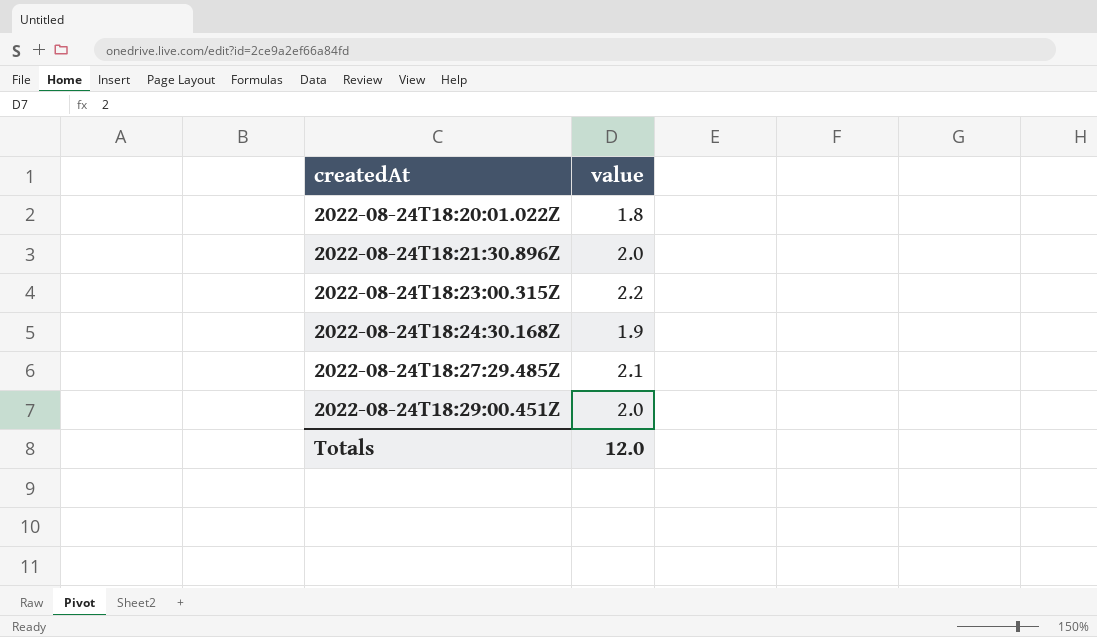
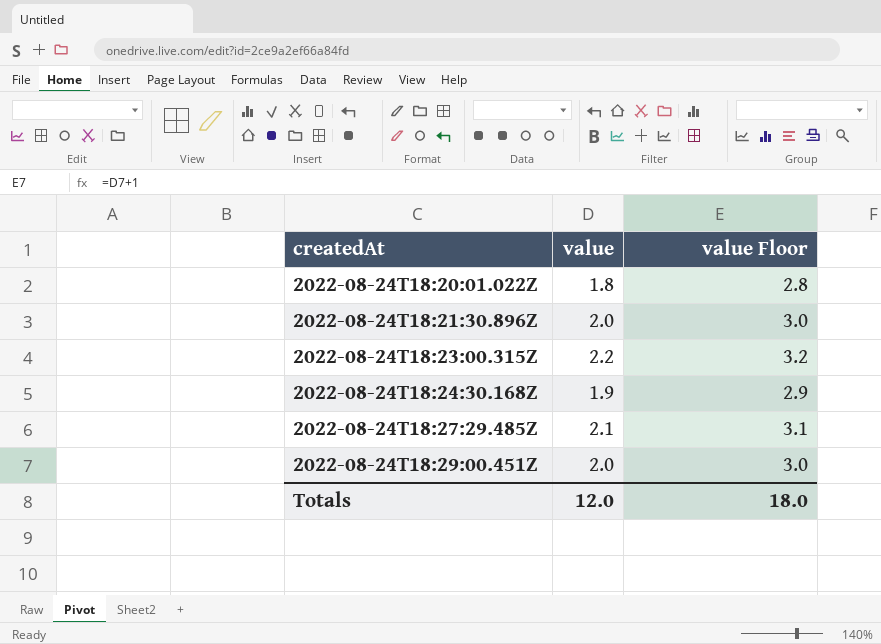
column value Floor | formula: none -> [value] + 1

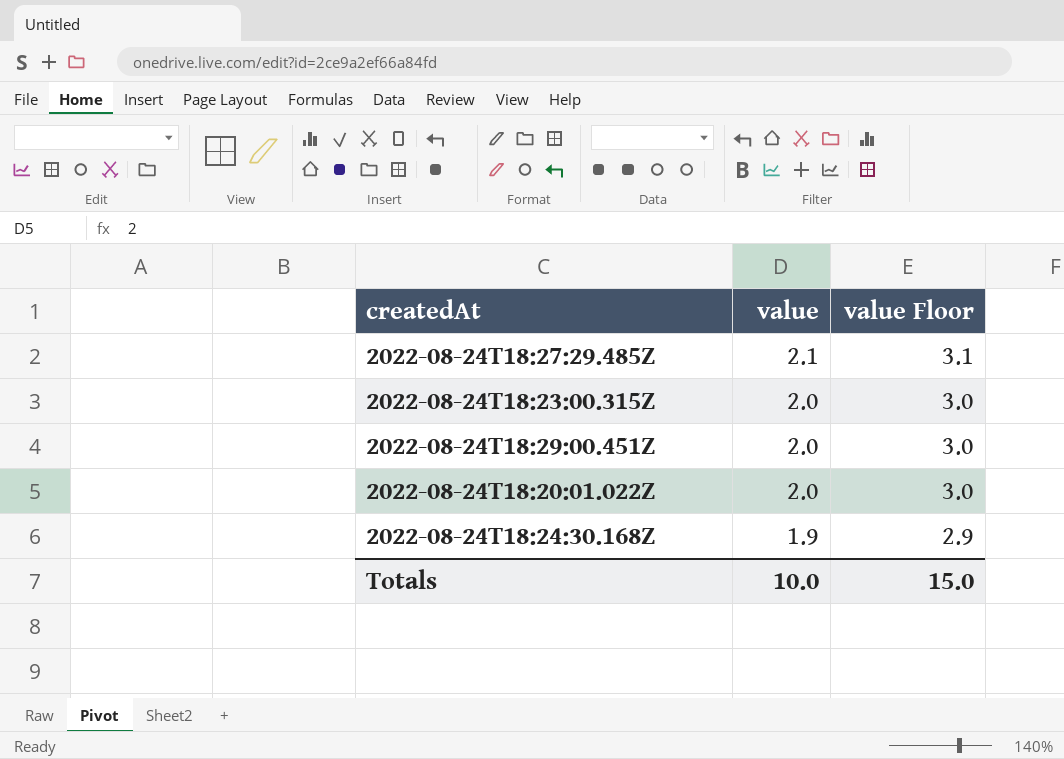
row order: createdAt ascending -> value descending
row 2022-08-24T18:21:30.896Z: 2.0 | 3.0 -> none
2022-08-24T18:23:00.315Z | value: 2.2 -> 2.0
2022-08-24T18:23:00.315Z | value Floor: 3.2 -> 3.0
2022-08-24T18:20:01.022Z | value: 1.8 -> 2.0
2022-08-24T18:20:01.022Z | value Floor: 2.8 -> 3.0
Totals | value: 12.0 -> 10.0
Totals | value Floor: 18.0 -> 15.0

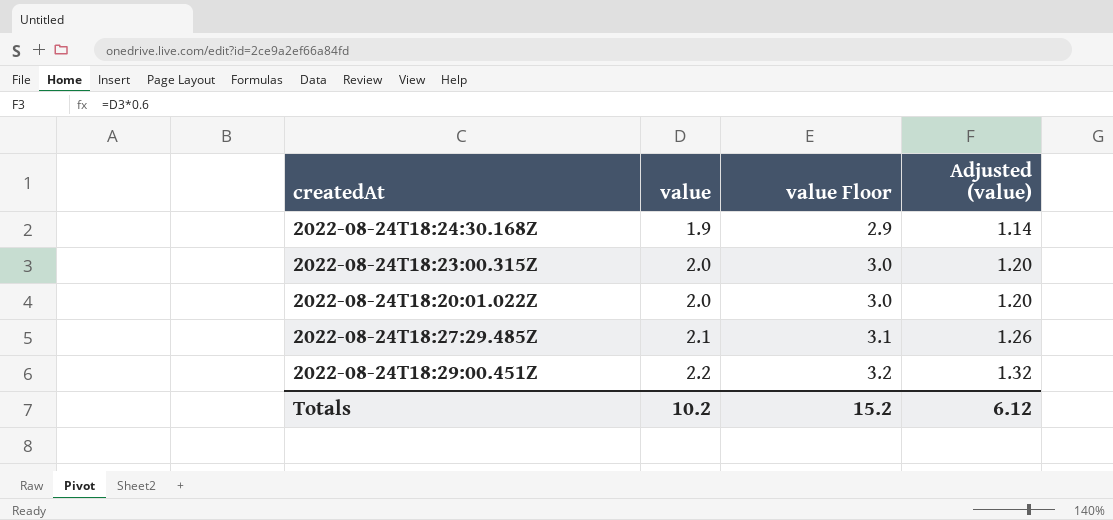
row order: value descending -> value ascending
column Adjusted (value) | formula: none -> [value] * 0.6
2022-08-24T18:29:00.451Z | value: 2.0 -> 2.2
2022-08-24T18:29:00.451Z | value Floor: 3.0 -> 3.2
Totals | value: 10.0 -> 10.2
Totals | value Floor: 15.0 -> 15.2

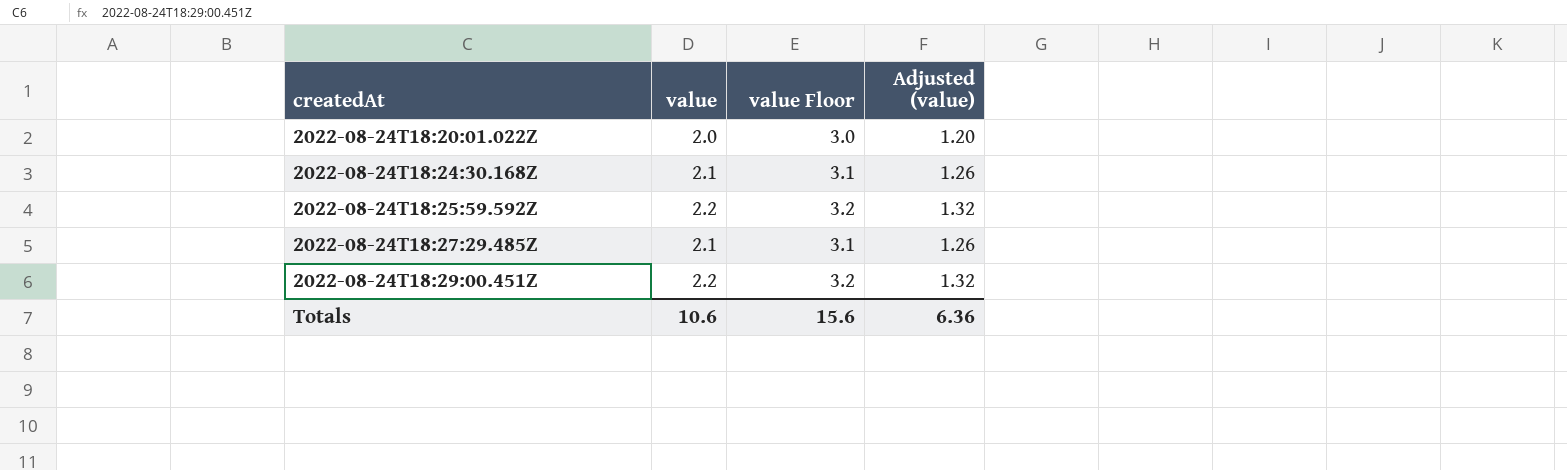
row order: value ascending -> createdAt ascending
row 2022-08-24T18:23:00.315Z: 2.0 | 3.0 | 1.20 -> none
2022-08-24T18:24:30.168Z | value: 1.9 -> 2.1
2022-08-24T18:24:30.168Z | value Floor: 2.9 -> 3.1
2022-08-24T18:24:30.168Z | Adjusted (value): 1.14 -> 1.26
row 2022-08-24T18:25:59.592Z: none -> 2.2 | 3.2 | 1.32
Totals | value: 10.2 -> 10.6
Totals | value Floor: 15.2 -> 15.6
Totals | Adjusted (value): 6.12 -> 6.36

